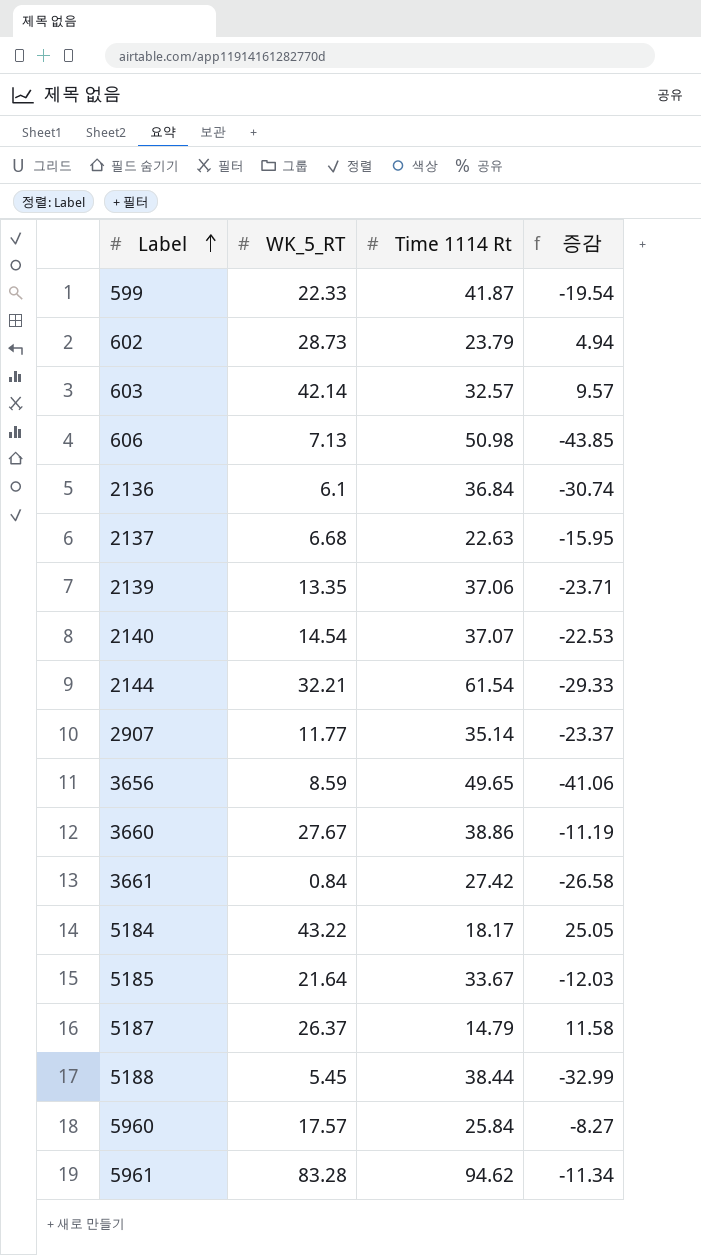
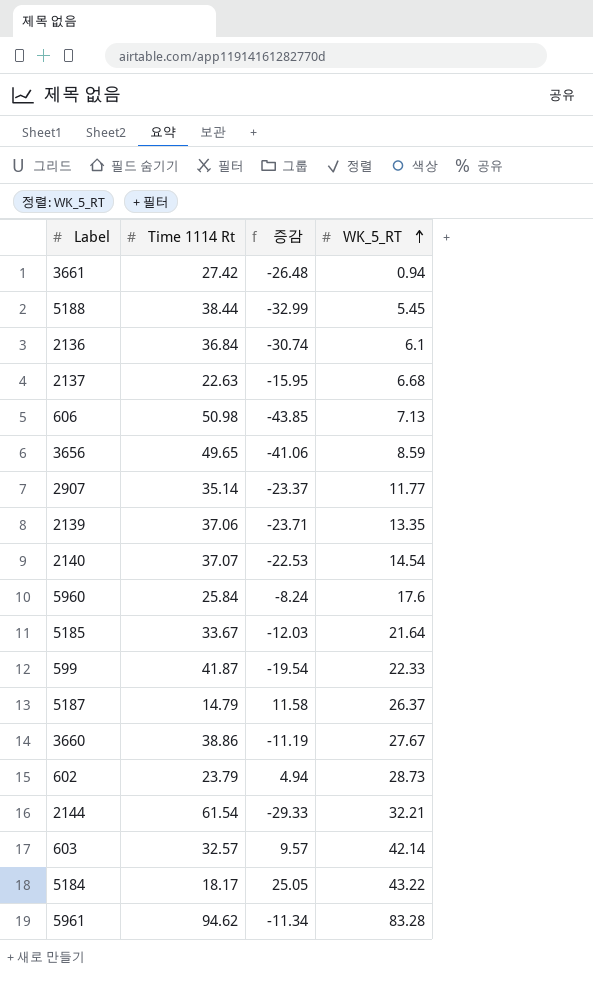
row order: Label ascending -> WK_5_RT ascending
column WK_5_RT | position: 2 -> 4
3661 | 증감: -26.58 -> -26.48
3661 | WK_5_RT: 0.84 -> 0.94
5960 | 증감: -8.27 -> -8.24
5960 | WK_5_RT: 17.57 -> 17.6

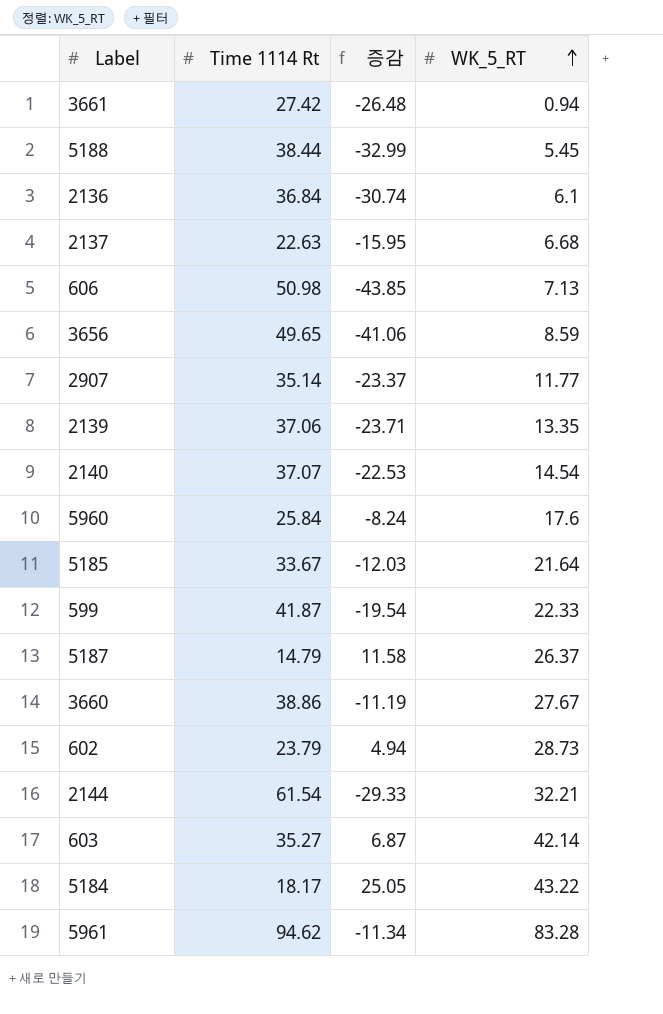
603 | Time 1114 Rt: 32.57 -> 35.27
603 | 증감: 9.57 -> 6.87

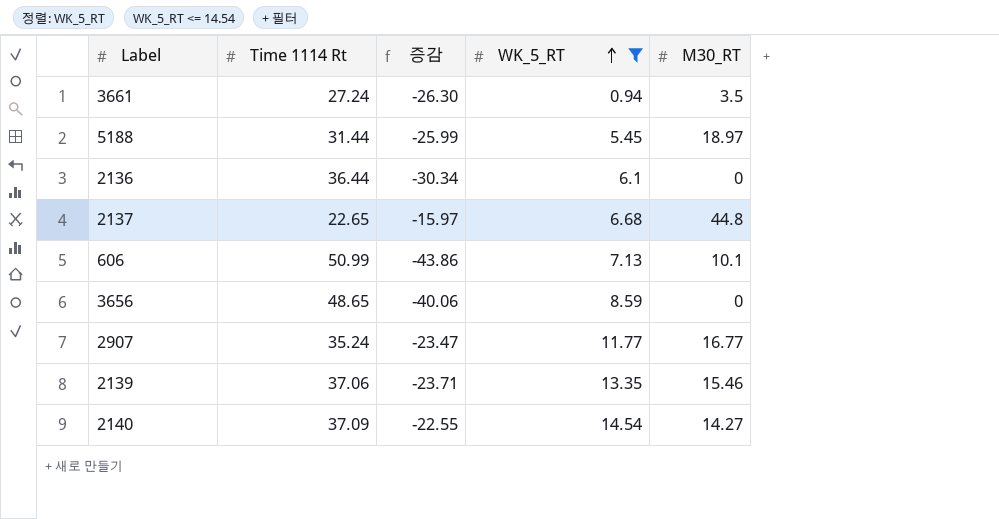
filter: none -> WK_5_RT <= 14.54
column M30_RT | position: none -> 5
3661 | Time 1114 Rt: 27.42 -> 27.24
3661 | 증감: -26.48 -> -26.30
5188 | Time 1114 Rt: 38.44 -> 31.44
5188 | 증감: -32.99 -> -25.99
2136 | Time 1114 Rt: 36.84 -> 36.44
2136 | 증감: -30.74 -> -30.34
2137 | Time 1114 Rt: 22.63 -> 22.65
2137 | 증감: -15.95 -> -15.97
606 | Time 1114 Rt: 50.98 -> 50.99
606 | 증감: -43.85 -> -43.86
3656 | Time 1114 Rt: 49.65 -> 48.65
3656 | 증감: -41.06 -> -40.06
2907 | Time 1114 Rt: 35.14 -> 35.24
2907 | 증감: -23.37 -> -23.47
2140 | Time 1114 Rt: 37.07 -> 37.09
2140 | 증감: -22.53 -> -22.55

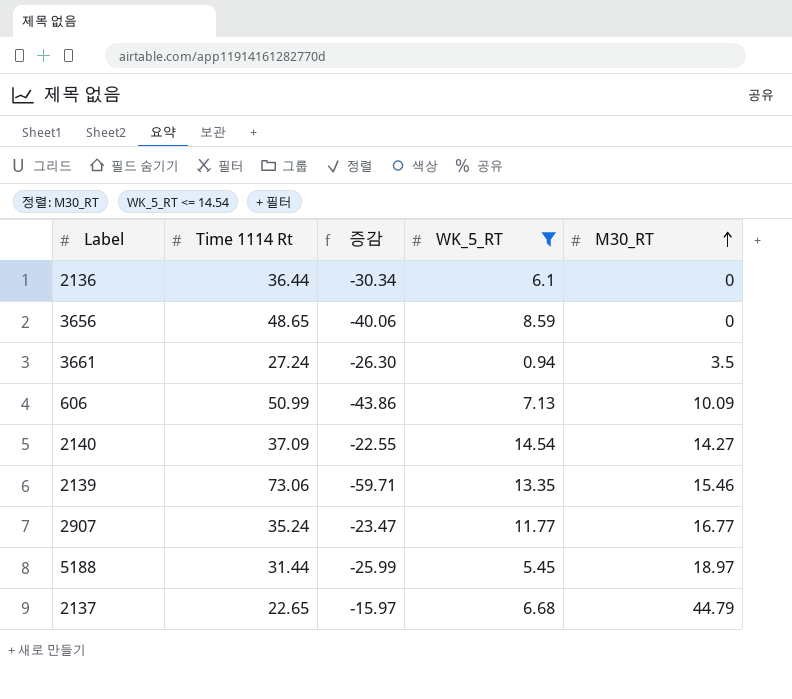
row order: WK_5_RT ascending -> M30_RT ascending
606 | M30_RT: 10.1 -> 10.09
2139 | Time 1114 Rt: 37.06 -> 73.06
2139 | 증감: -23.71 -> -59.71
2137 | M30_RT: 44.8 -> 44.79

